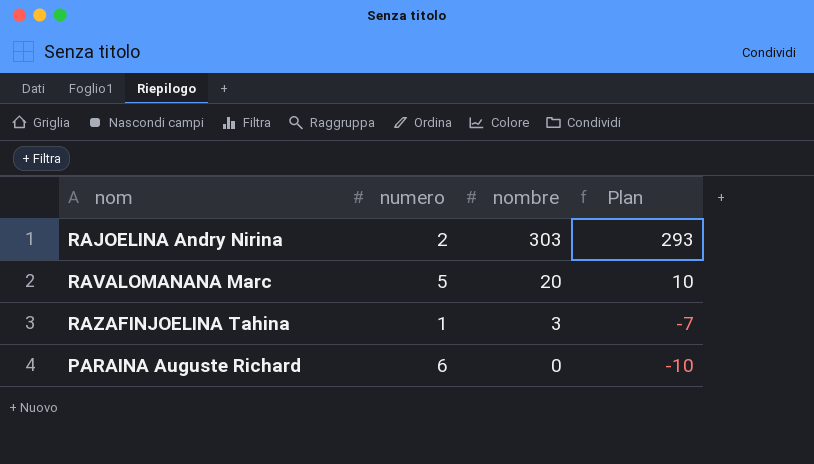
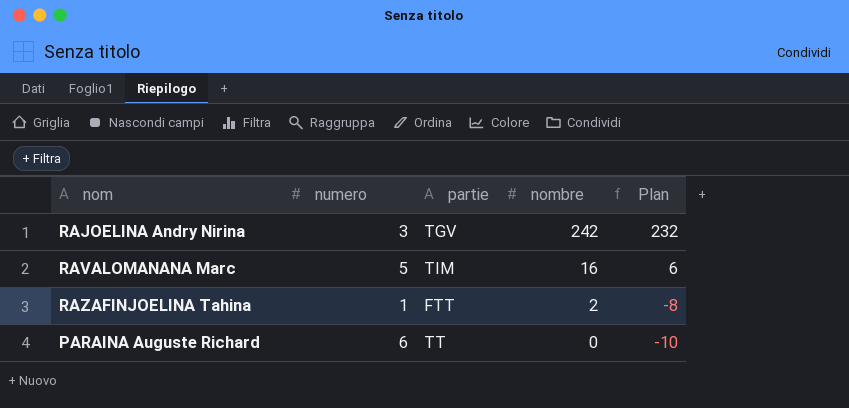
column partie | position: none -> 3
RAJOELINA Andry Nirina | numero: 2 -> 3
RAJOELINA Andry Nirina | nombre: 303 -> 242
RAJOELINA Andry Nirina | Plan: 293 -> 232
RAVALOMANANA Marc | nombre: 20 -> 16
RAVALOMANANA Marc | Plan: 10 -> 6
RAZAFINJOELINA Tahina | nombre: 3 -> 2
RAZAFINJOELINA Tahina | Plan: -7 -> -8

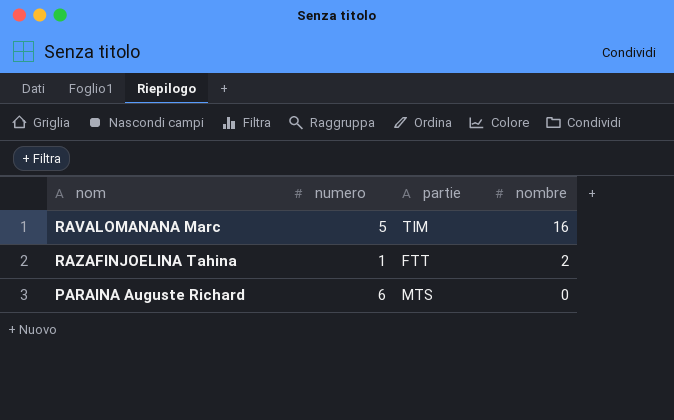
column Plan | formula: [nombre] - 10 -> none
row RAJOELINA Andry Nirina: 3 | TGV | 242 | 232 -> none
PARAINA Auguste Richard | partie: TT -> MTS

